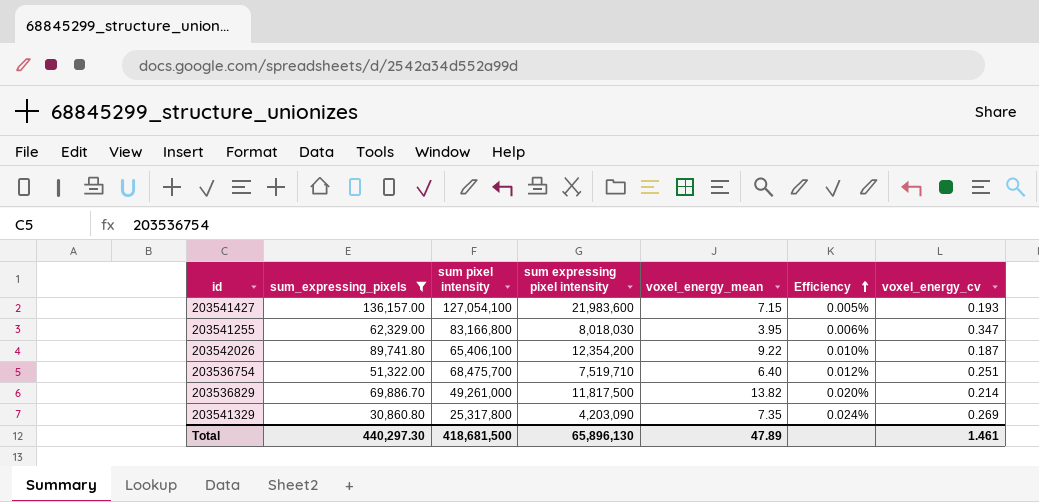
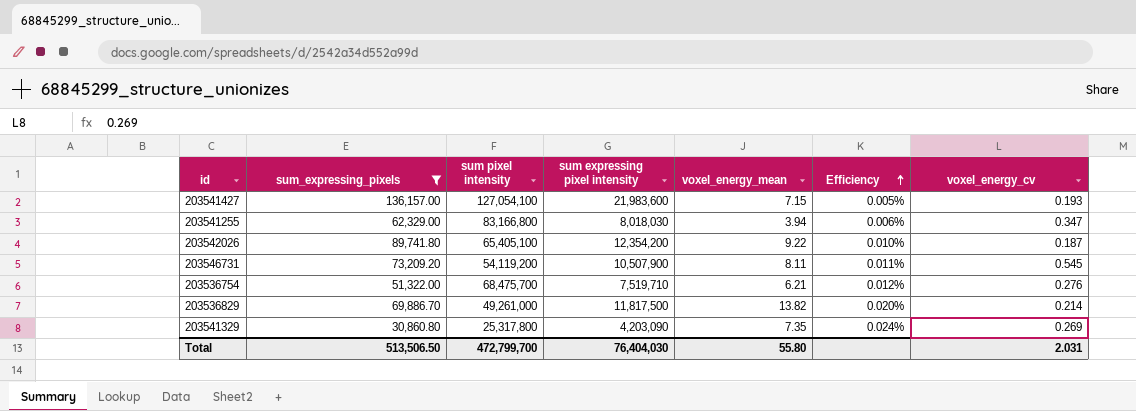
203541255 | voxel_energy_mean: 3.95 -> 3.94
203542026 | sum pixel intensity: 65,406,100 -> 65,405,100
row 203546731: none -> 73,209.20 | 54,119,200 | 10,507,900 | 8.11 | 0.011% | 0.545
203536754 | voxel_energy_mean: 6.40 -> 6.21
203536754 | voxel_energy_cv: 0.251 -> 0.276
Total | sum_expressing_pixels: 440,297.30 -> 513,506.50
Total | sum pixel intensity: 418,681,500 -> 472,799,700
Total | sum expressing pixel intensity: 65,896,130 -> 76,404,030
Total | voxel_energy_mean: 47.89 -> 55.80
Total | voxel_energy_cv: 1.461 -> 2.031

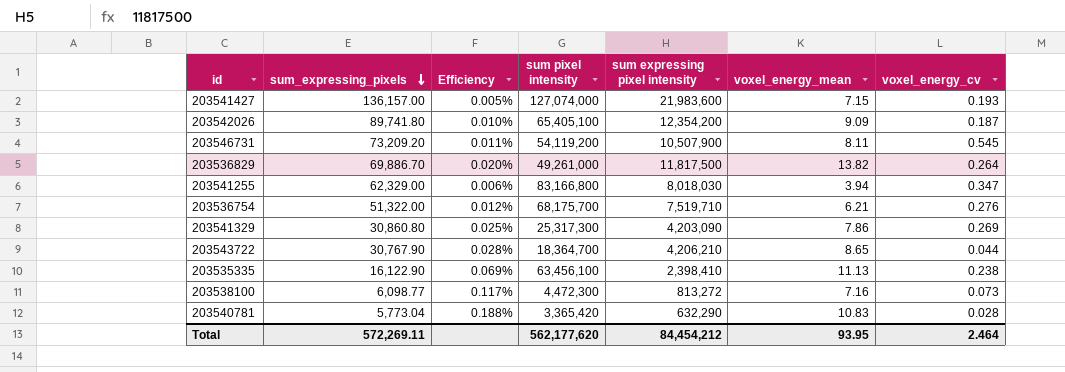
filter: sum_expressing_pixels >= 30,860.80 -> none
row order: Efficiency ascending -> sum_expressing_pixels descending
column Efficiency | position: 6 -> 3
203541427 | sum pixel intensity: 127,054,100 -> 127,074,000
203542026 | voxel_energy_mean: 9.22 -> 9.09
203536829 | voxel_energy_cv: 0.214 -> 0.264
203536754 | sum pixel intensity: 68,475,700 -> 68,175,700
203541329 | Efficiency: 0.024% -> 0.025%
203541329 | sum pixel intensity: 25,317,800 -> 25,317,300
203541329 | voxel_energy_mean: 7.35 -> 7.86
Total | sum_expressing_pixels: 513,506.50 -> 572,269.11
Total | sum pixel intensity: 472,799,700 -> 562,177,620
Total | sum expressing pixel intensity: 76,404,030 -> 84,454,212
Total | voxel_energy_mean: 55.80 -> 93.95
Total | voxel_energy_cv: 2.031 -> 2.464

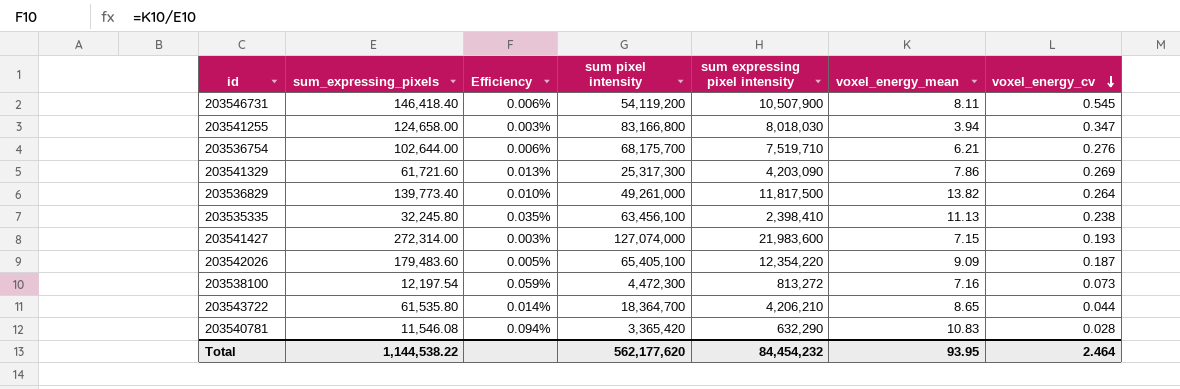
row order: sum_expressing_pixels descending -> voxel_energy_cv descending
203546731 | sum_expressing_pixels: 73,209.20 -> 146,418.40
203546731 | Efficiency: 0.011% -> 0.006%
203541255 | sum_expressing_pixels: 62,329.00 -> 124,658.00
203541255 | Efficiency: 0.006% -> 0.003%
203536754 | sum_expressing_pixels: 51,322.00 -> 102,644.00
203536754 | Efficiency: 0.012% -> 0.006%
203541329 | sum_expressing_pixels: 30,860.80 -> 61,721.60
203541329 | Efficiency: 0.025% -> 0.013%
203536829 | sum_expressing_pixels: 69,886.70 -> 139,773.40
203536829 | Efficiency: 0.020% -> 0.010%
203535335 | sum_expressing_pixels: 16,122.90 -> 32,245.80
203535335 | Efficiency: 0.069% -> 0.035%
203541427 | sum_expressing_pixels: 136,157.00 -> 272,314.00
203541427 | Efficiency: 0.005% -> 0.003%
203542026 | sum_expressing_pixels: 89,741.80 -> 179,483.60
203542026 | Efficiency: 0.010% -> 0.005%
203542026 | sum expressing pixel intensity: 12,354,200 -> 12,354,220
203538100 | sum_expressing_pixels: 6,098.77 -> 12,197.54
203538100 | Efficiency: 0.117% -> 0.059%
203543722 | sum_expressing_pixels: 30,767.90 -> 61,535.80
203543722 | Efficiency: 0.028% -> 0.014%
203540781 | sum_expressing_pixels: 5,773.04 -> 11,546.08
203540781 | Efficiency: 0.188% -> 0.094%
Total | sum_expressing_pixels: 572,269.11 -> 1,144,538.22
Total | sum expressing pixel intensity: 84,454,212 -> 84,454,232

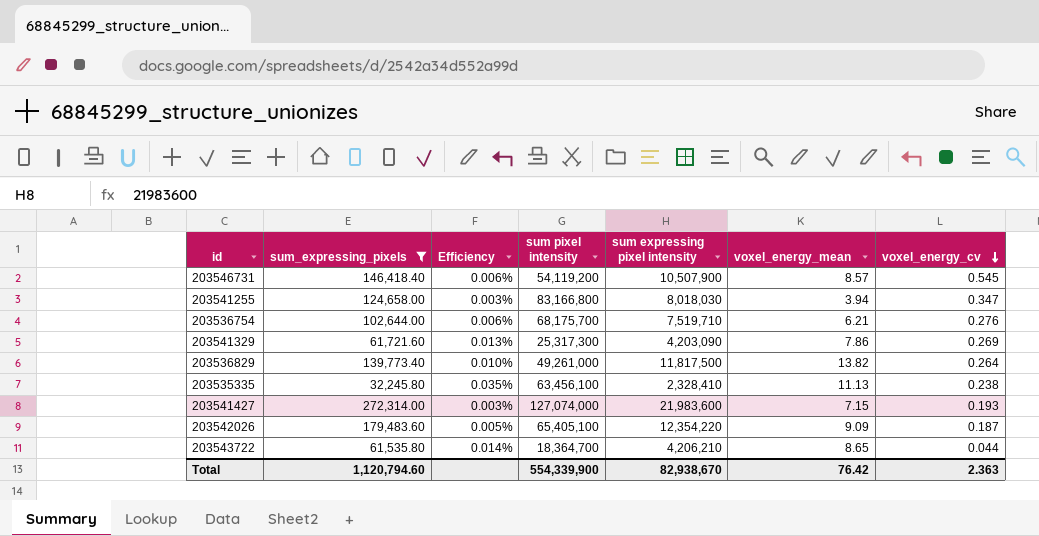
filter: none -> sum_expressing_pixels >= 32,245.80
203546731 | voxel_energy_mean: 8.11 -> 8.57
203535335 | sum expressing pixel intensity: 2,398,410 -> 2,328,410
Total | sum_expressing_pixels: 1,144,538.22 -> 1,120,794.60
Total | sum pixel intensity: 562,177,620 -> 554,339,900
Total | sum expressing pixel intensity: 84,454,232 -> 82,938,670
Total | voxel_energy_mean: 93.95 -> 76.42
Total | voxel_energy_cv: 2.464 -> 2.363

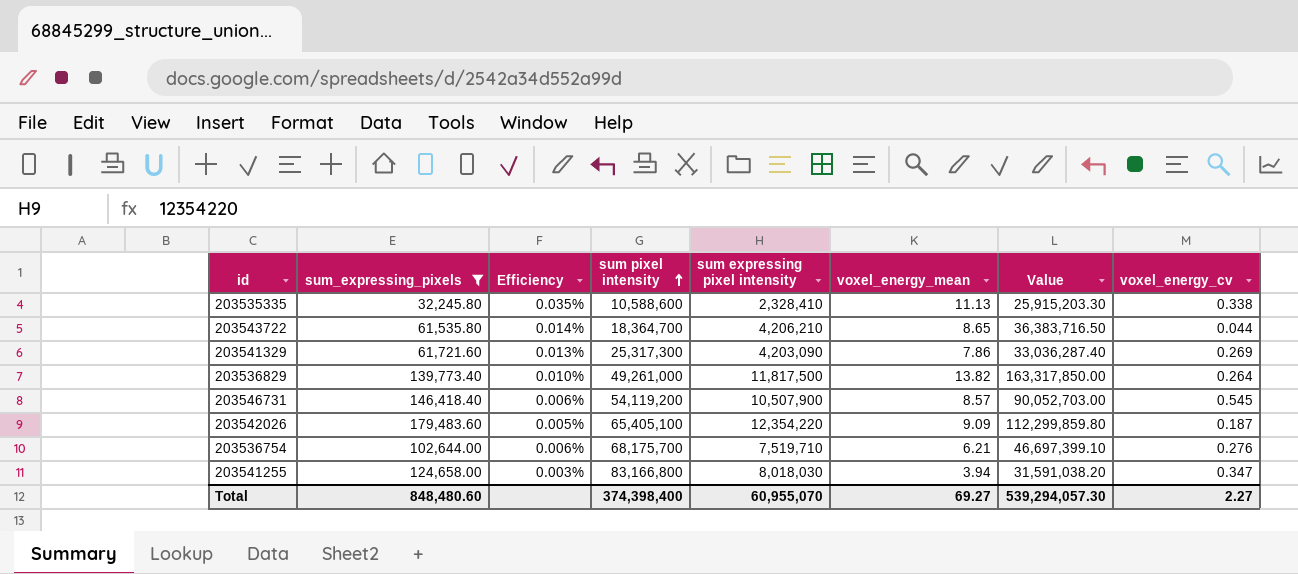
row order: voxel_energy_cv descending -> sum pixel intensity ascending
column Value | formula: none -> [sum expressing pixel intensity] * [voxel_energy_mean]
row 203541427: 272,314.00 | 0.003% | 127,074,000 | 21,983,600 | 7.15 | 0.193 -> none
203535335 | sum pixel intensity: 63,456,100 -> 10,588,600
203535335 | voxel_energy_cv: 0.238 -> 0.338
Total | sum_expressing_pixels: 1,120,794.60 -> 848,480.60
Total | sum pixel intensity: 554,339,900 -> 374,398,400
Total | sum expressing pixel intensity: 82,938,670 -> 60,955,070
Total | voxel_energy_mean: 76.42 -> 69.27
Total | voxel_energy_cv: 2.363 -> 2.27

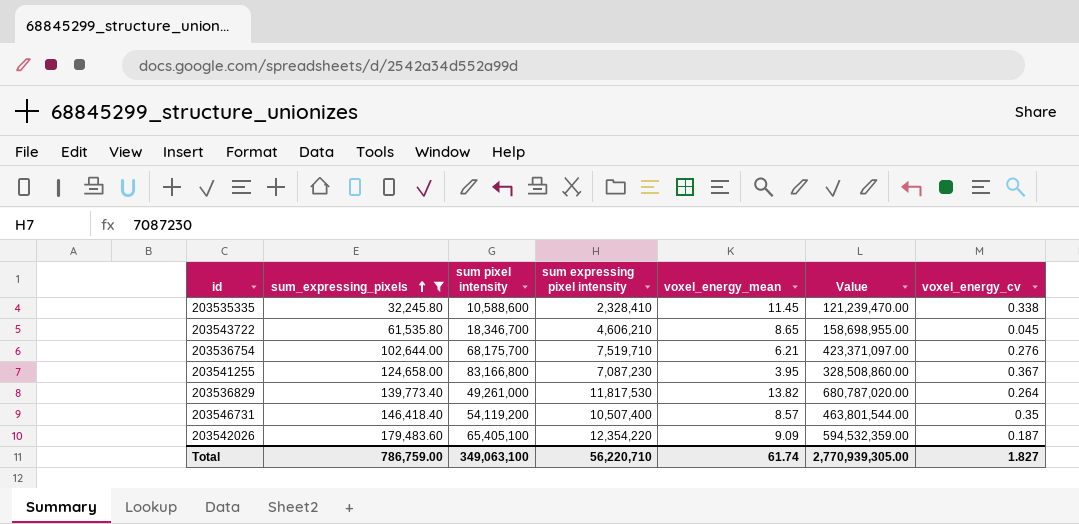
row order: sum pixel intensity ascending -> sum_expressing_pixels ascending
column Efficiency | formula: [voxel_energy_mean] / [sum_expressing_pixels] -> none
column Value | formula: [sum expressing pixel intensity] * [voxel_energy_mean] -> [sum pixel intensity] * [voxel_energy_mean]
row 203541329: 61,721.60 | 0.013% | 25,317,300 | 4,203,090 | 7.86 | 33,036,287.40 | 0.269 -> none
203535335 | voxel_energy_mean: 11.13 -> 11.45
203543722 | sum pixel intensity: 18,364,700 -> 18,346,700
203543722 | sum expressing pixel intensity: 4,206,210 -> 4,606,210
203543722 | voxel_energy_cv: 0.044 -> 0.045
203541255 | sum expressing pixel intensity: 8,018,030 -> 7,087,230
203541255 | voxel_energy_mean: 3.94 -> 3.95
203541255 | voxel_energy_cv: 0.347 -> 0.367
203536829 | sum expressing pixel intensity: 11,817,500 -> 11,817,530
203546731 | sum expressing pixel intensity: 10,507,900 -> 10,507,400
203546731 | voxel_energy_cv: 0.545 -> 0.35
Total | sum_expressing_pixels: 848,480.60 -> 786,759.00
Total | sum pixel intensity: 374,398,400 -> 349,063,100
Total | sum expressing pixel intensity: 60,955,070 -> 56,220,710
Total | voxel_energy_mean: 69.27 -> 61.74
Total | Value: 539,294,057.30 -> 2,770,939,305.00
Total | voxel_energy_cv: 2.27 -> 1.827

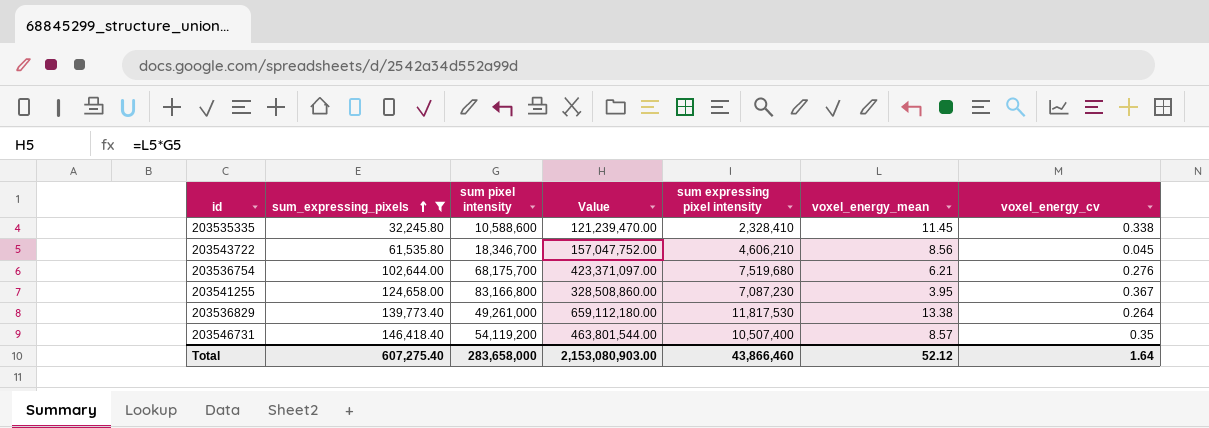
column Value | position: 6 -> 4
row 203542026: 179,483.60 | 65,405,100 | 12,354,220 | 9.09 | 594,532,359.00 | 0.187 -> none
203543722 | Value: 158,698,955.00 -> 157,047,752.00
203543722 | voxel_energy_mean: 8.65 -> 8.56
203536754 | sum expressing pixel intensity: 7,519,710 -> 7,519,680
203536829 | Value: 680,787,020.00 -> 659,112,180.00
203536829 | voxel_energy_mean: 13.82 -> 13.38
Total | sum_expressing_pixels: 786,759.00 -> 607,275.40
Total | sum pixel intensity: 349,063,100 -> 283,658,000
Total | Value: 2,770,939,305.00 -> 2,153,080,903.00
Total | sum expressing pixel intensity: 56,220,710 -> 43,866,460
Total | voxel_energy_mean: 61.74 -> 52.12
Total | voxel_energy_cv: 1.827 -> 1.64

